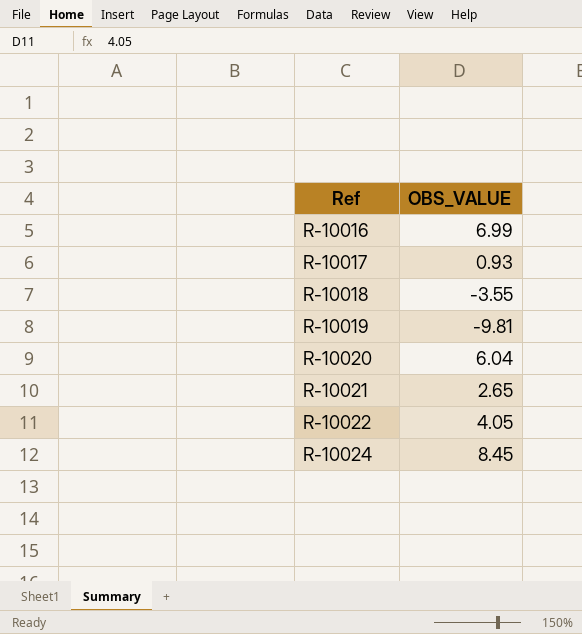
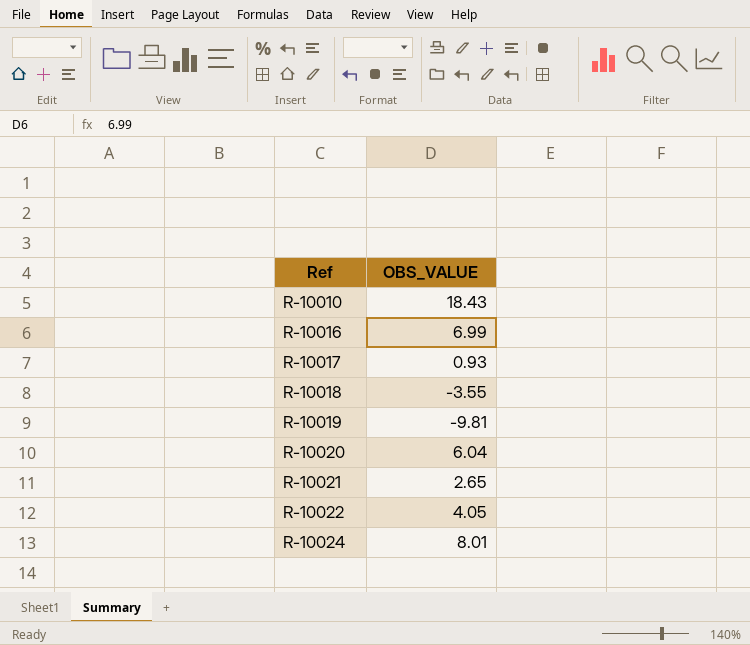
row R-10010: none -> 18.43
R-10024 | OBS_VALUE: 8.45 -> 8.01

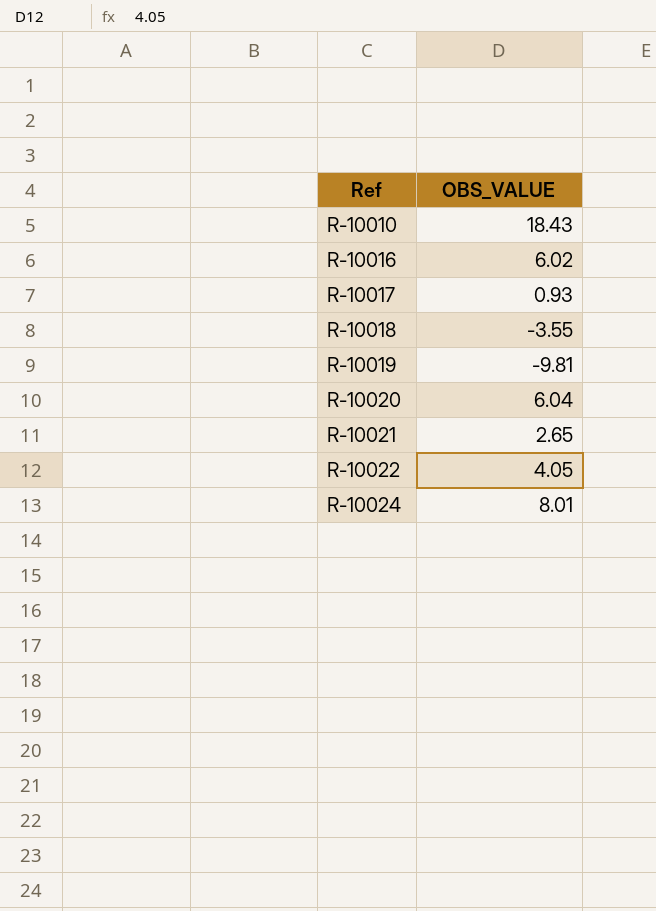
R-10016 | OBS_VALUE: 6.99 -> 6.02

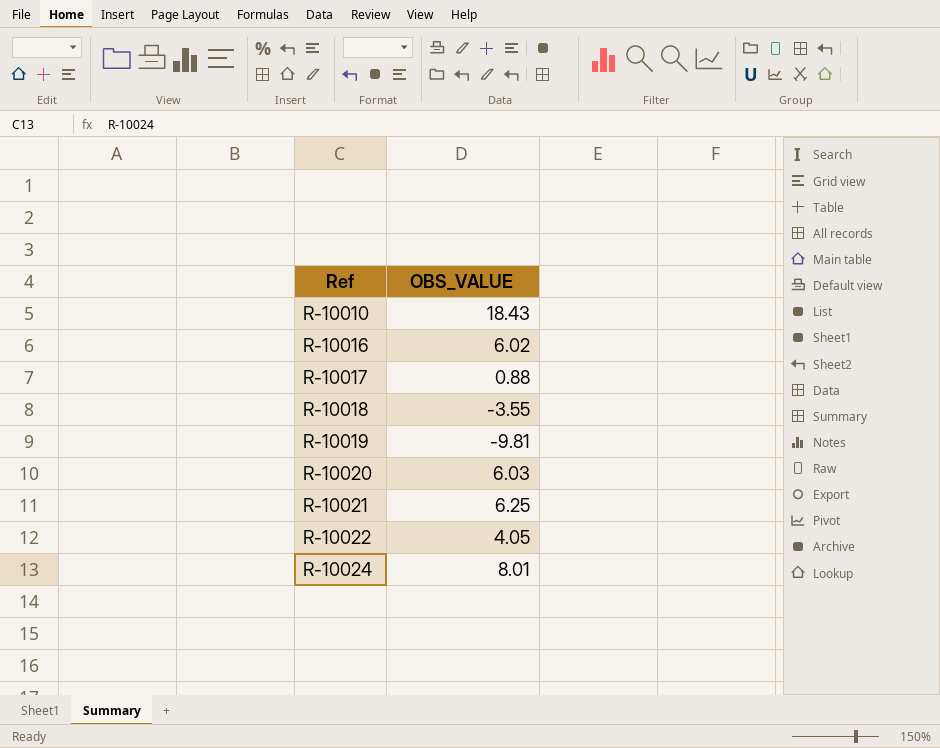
R-10017 | OBS_VALUE: 0.93 -> 0.88
R-10020 | OBS_VALUE: 6.04 -> 6.03
R-10021 | OBS_VALUE: 2.65 -> 6.25

